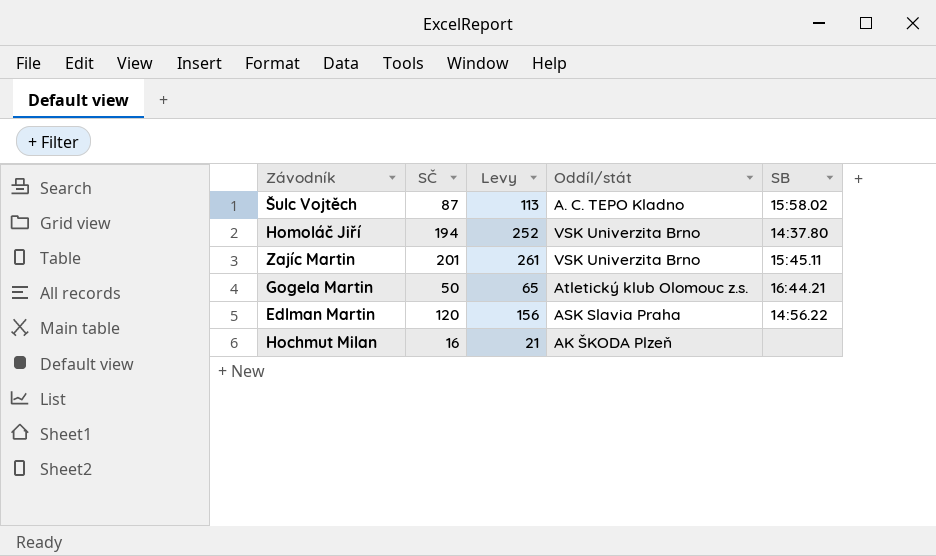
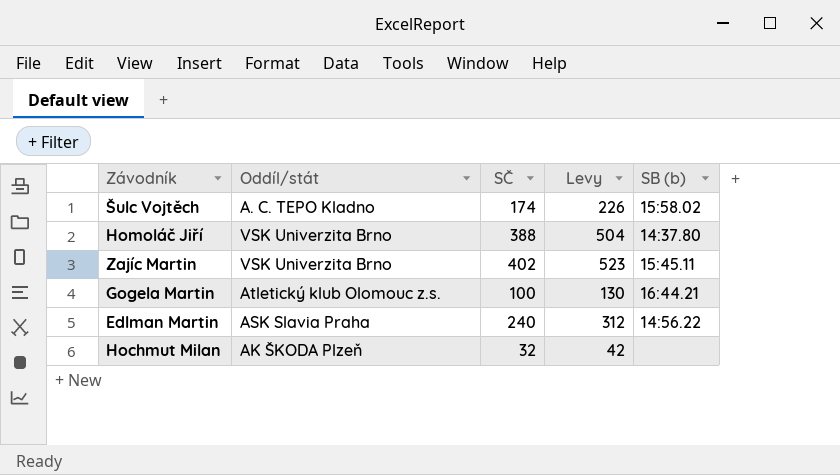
column Oddíl/stát | position: 4 -> 2
column name: SB -> SB (b)
Šulc Vojtěch | SČ: 87 -> 174
Šulc Vojtěch | Levy: 113 -> 226
Homoláč Jiří | SČ: 194 -> 388
Homoláč Jiří | Levy: 252 -> 504
Zajíc Martin | SČ: 201 -> 402
Zajíc Martin | Levy: 261 -> 523
Gogela Martin | SČ: 50 -> 100
Gogela Martin | Levy: 65 -> 130
Edlman Martin | SČ: 120 -> 240
Edlman Martin | Levy: 156 -> 312
Hochmut Milan | SČ: 16 -> 32
Hochmut Milan | Levy: 21 -> 42

